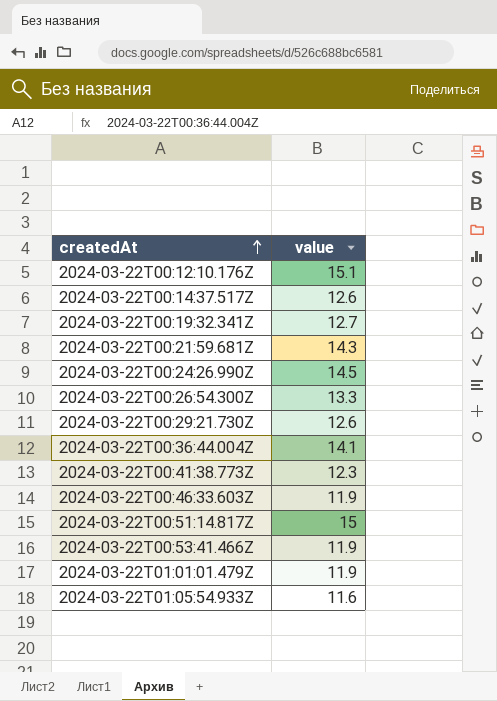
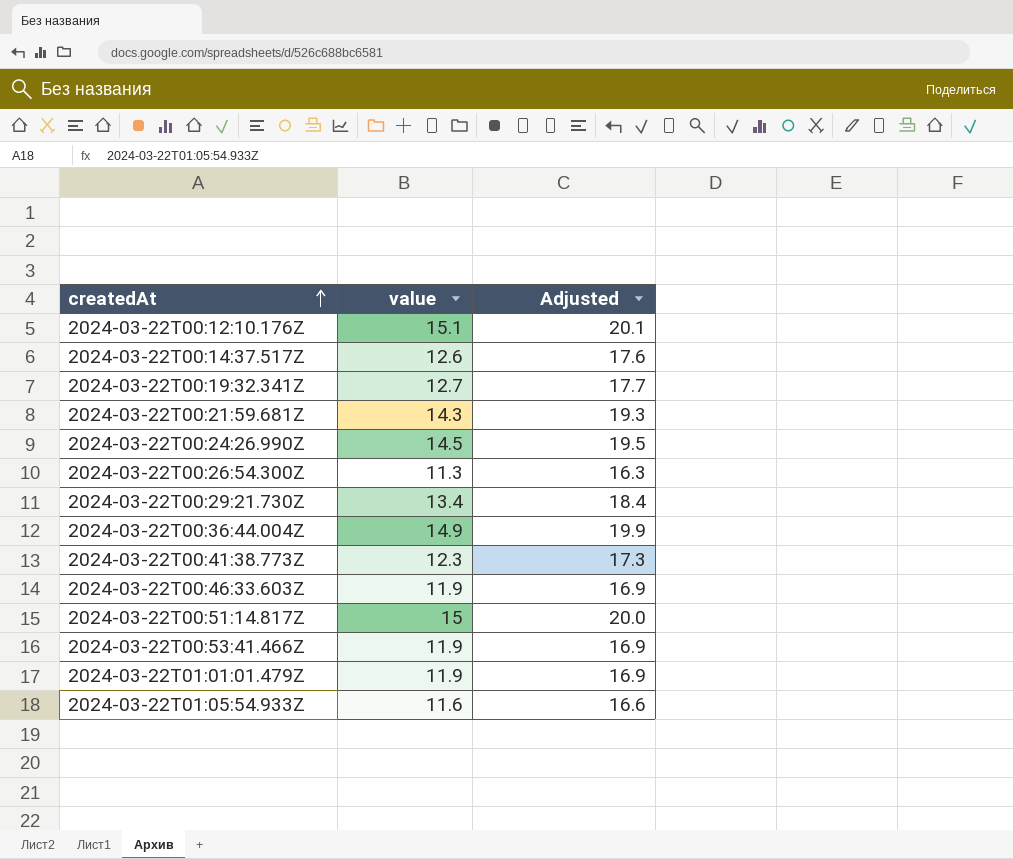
column Adjusted | formula: none -> [value] + 5
2024-03-22T00:26:54.300Z | value: 13.3 -> 11.3
2024-03-22T00:29:21.730Z | value: 12.6 -> 13.4
2024-03-22T00:36:44.004Z | value: 14.1 -> 14.9

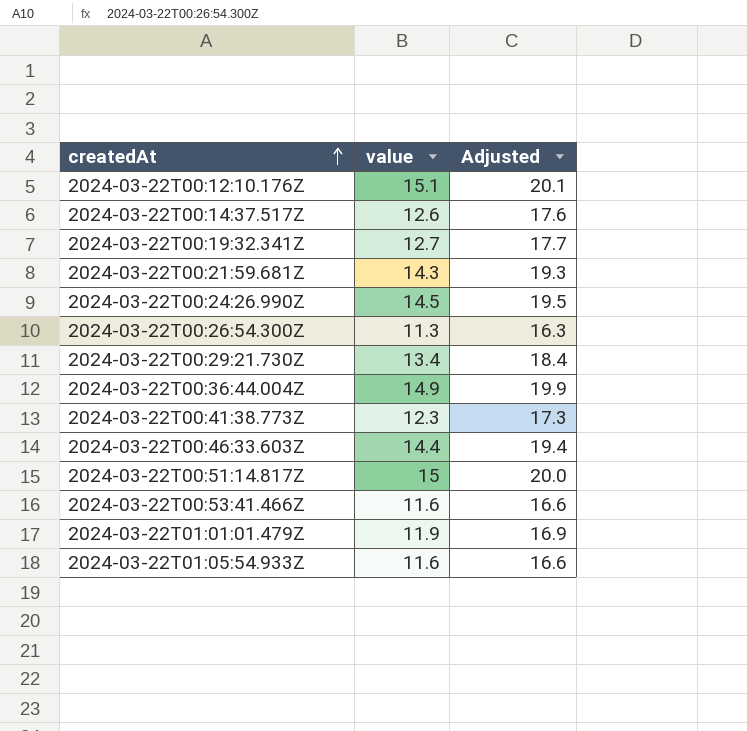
2024-03-22T00:46:33.603Z | value: 11.9 -> 14.4
2024-03-22T00:46:33.603Z | Adjusted: 16.9 -> 19.4
2024-03-22T00:53:41.466Z | value: 11.9 -> 11.6
2024-03-22T00:53:41.466Z | Adjusted: 16.9 -> 16.6

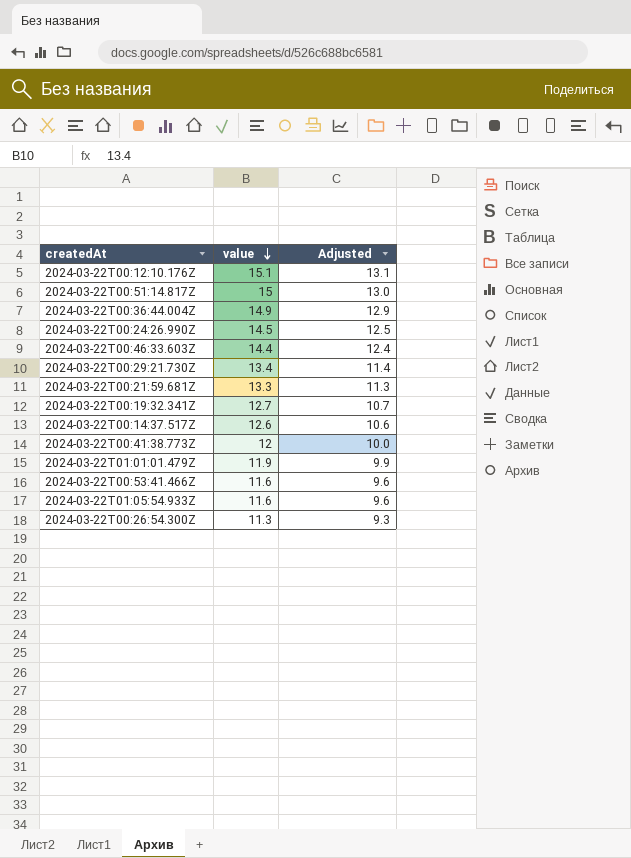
row order: createdAt ascending -> value descending
column Adjusted | formula: [value] + 5 -> [value] - 2
2024-03-22T00:21:59.681Z | value: 14.3 -> 13.3
2024-03-22T00:41:38.773Z | value: 12.3 -> 12

